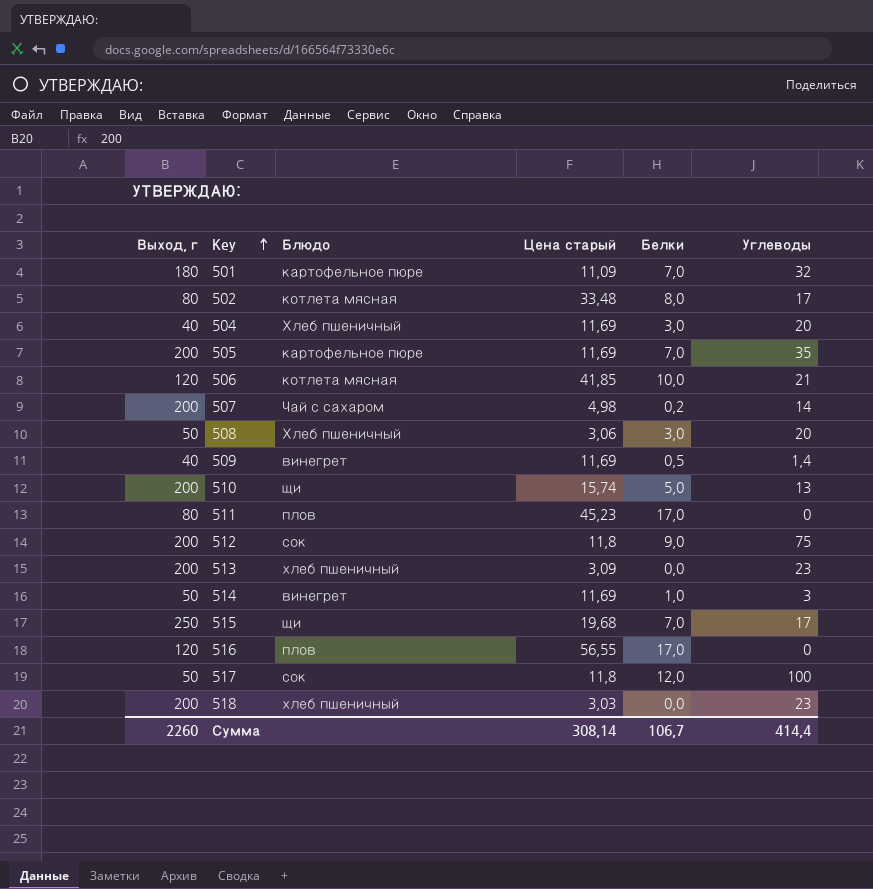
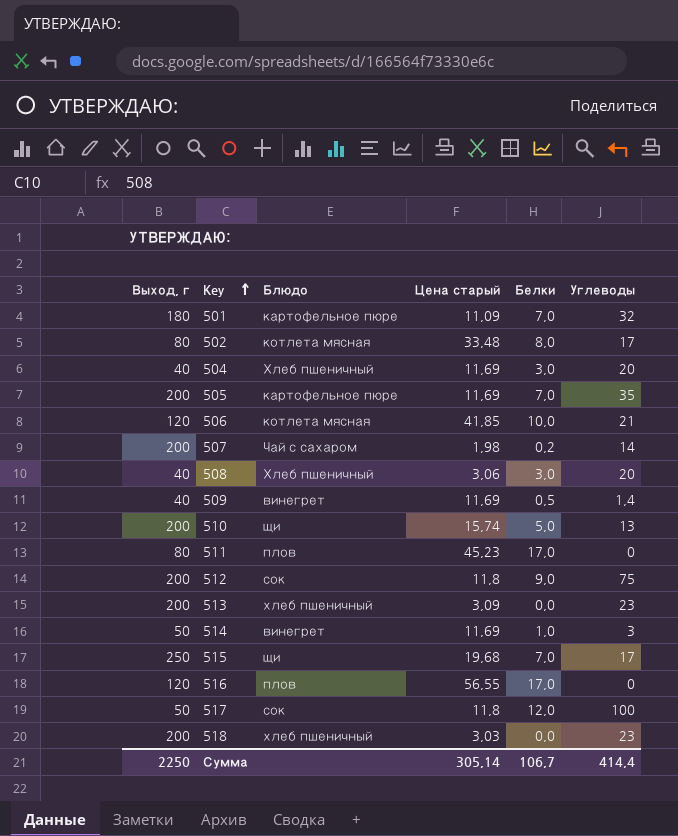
507 | Цена старый: 4,98 -> 1,98
508 | Выход, г: 50 -> 40
Сумма | Выход, г: 2260 -> 2250
Сумма | Цена старый: 308,14 -> 305,14

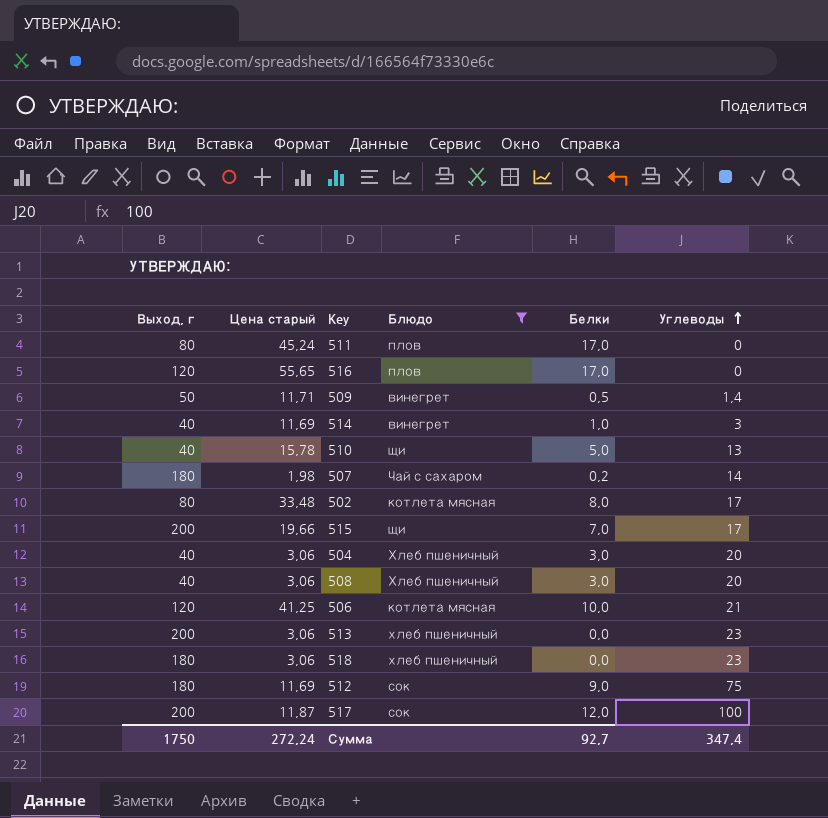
filter: none -> Блюдо != картофельное пюре
row order: Key ascending -> Углеводы ascending
column Цена старый | position: 4 -> 2
511 | Цена старый: 45,23 -> 45,24
516 | Цена старый: 56,55 -> 55,65
509 | Выход, г: 40 -> 50
509 | Цена старый: 11,69 -> 11,71
514 | Выход, г: 50 -> 40
510 | Выход, г: 200 -> 40
510 | Цена старый: 15,74 -> 15,78
507 | Выход, г: 200 -> 180
515 | Выход, г: 250 -> 200
515 | Цена старый: 19,68 -> 19,66
504 | Цена старый: 11,69 -> 3,06
506 | Цена старый: 41,85 -> 41,25
513 | Цена старый: 3,09 -> 3,06
518 | Выход, г: 200 -> 180
518 | Цена старый: 3,03 -> 3,06
512 | Выход, г: 200 -> 180
512 | Цена старый: 11,8 -> 11,69
517 | Выход, г: 50 -> 200
517 | Цена старый: 11,8 -> 11,87
Сумма | Выход, г: 2250 -> 1750
Сумма | Цена старый: 305,14 -> 272,24
Сумма | Белки: 106,7 -> 92,7
Сумма | Углеводы: 414,4 -> 347,4

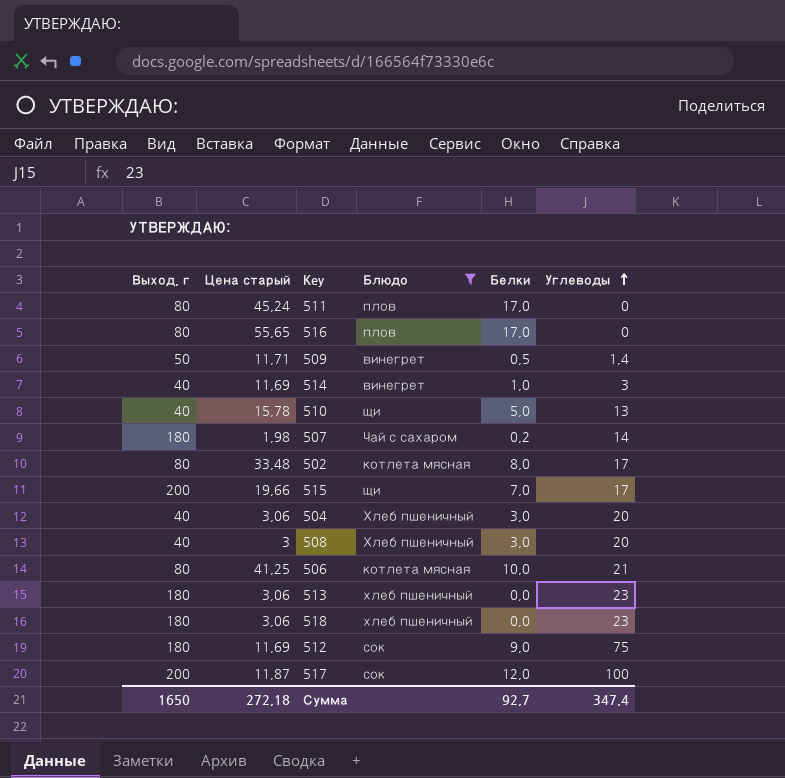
516 | Выход, г: 120 -> 80
508 | Цена старый: 3,06 -> 3
506 | Выход, г: 120 -> 80
513 | Выход, г: 200 -> 180
Сумма | Выход, г: 1750 -> 1650
Сумма | Цена старый: 272,24 -> 272,18

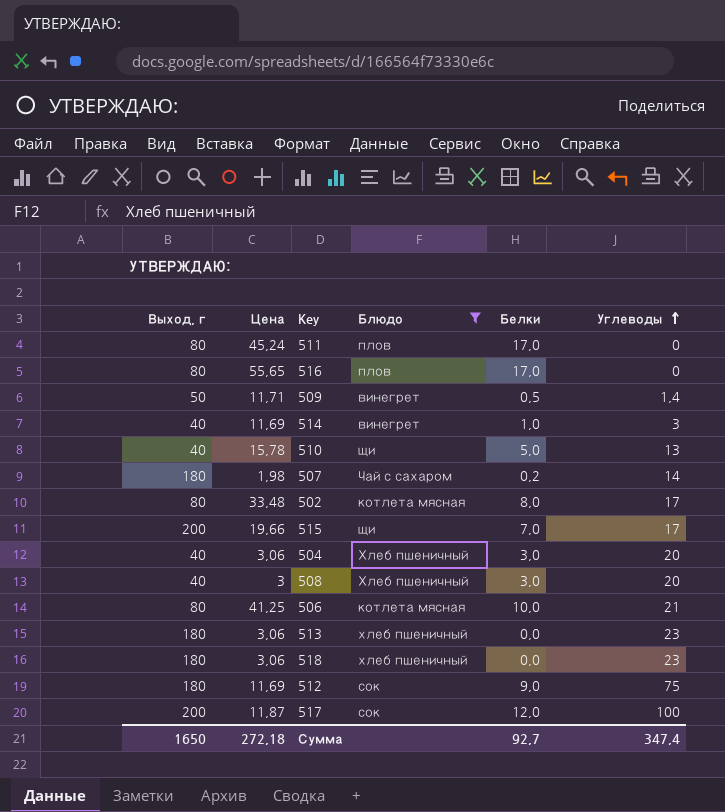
column name: Цена старый -> Цена

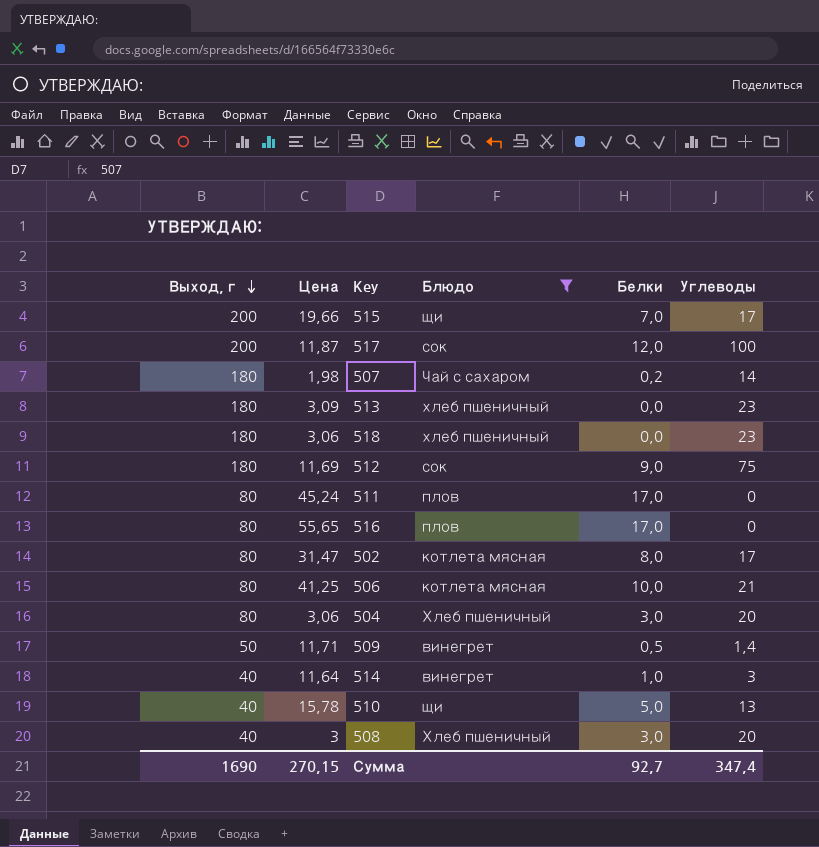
row order: Углеводы ascending -> Выход, г descending
513 | Цена: 3,06 -> 3,09
502 | Цена: 33,48 -> 31,47
504 | Выход, г: 40 -> 80
514 | Цена: 11,69 -> 11,64
Сумма | Выход, г: 1650 -> 1690
Сумма | Цена: 272,18 -> 270,15

